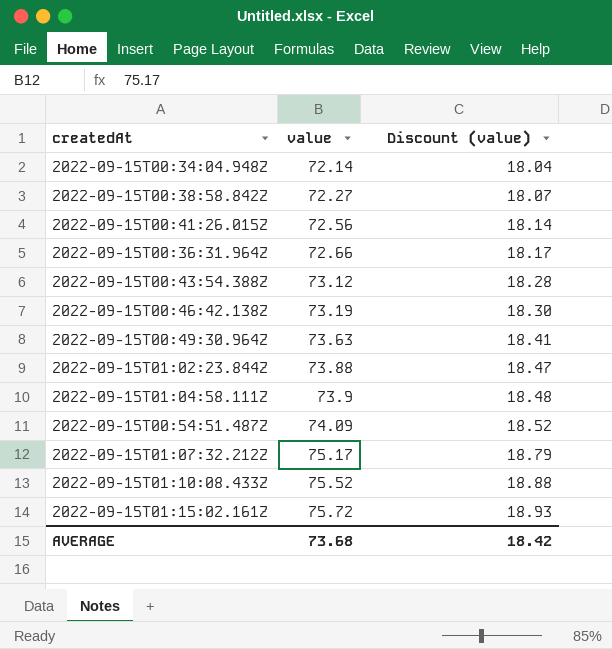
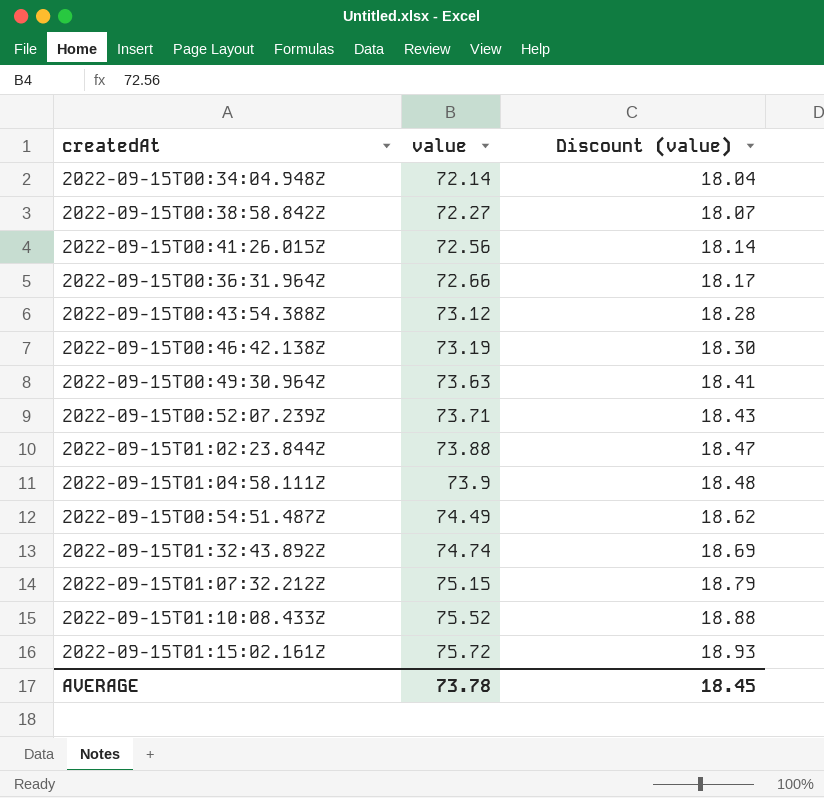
row 2022-09-15T00:52:07.239Z: none -> 73.71 | 18.43
2022-09-15T00:54:51.487Z | value: 74.09 -> 74.49
2022-09-15T00:54:51.487Z | Discount (value): 18.52 -> 18.62
row 2022-09-15T01:32:43.892Z: none -> 74.74 | 18.69
2022-09-15T01:07:32.212Z | value: 75.17 -> 75.15
AVERAGE | value: 73.68 -> 73.78
AVERAGE | Discount (value): 18.42 -> 18.45

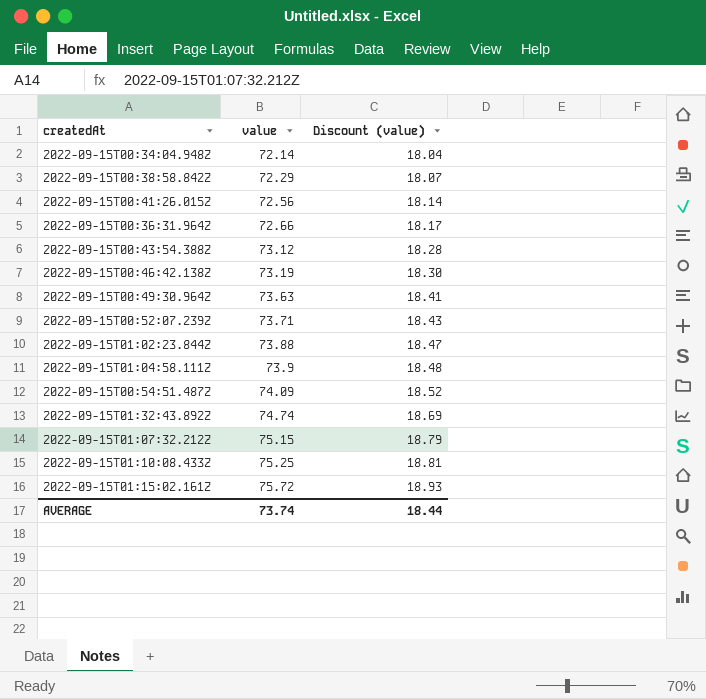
2022-09-15T00:38:58.842Z | value: 72.27 -> 72.29
2022-09-15T00:54:51.487Z | value: 74.49 -> 74.09
2022-09-15T00:54:51.487Z | Discount (value): 18.62 -> 18.52
2022-09-15T01:10:08.433Z | value: 75.52 -> 75.25
2022-09-15T01:10:08.433Z | Discount (value): 18.88 -> 18.81
AVERAGE | value: 73.78 -> 73.74
AVERAGE | Discount (value): 18.45 -> 18.44

